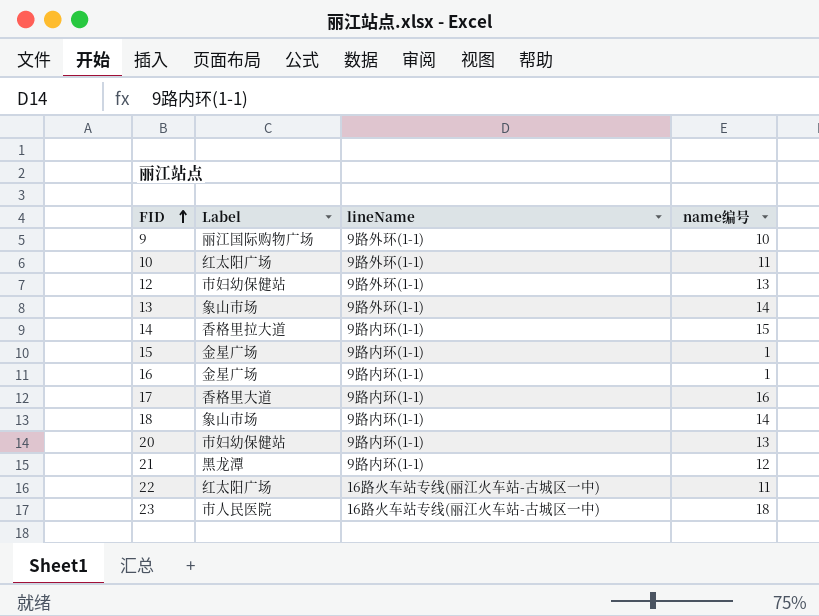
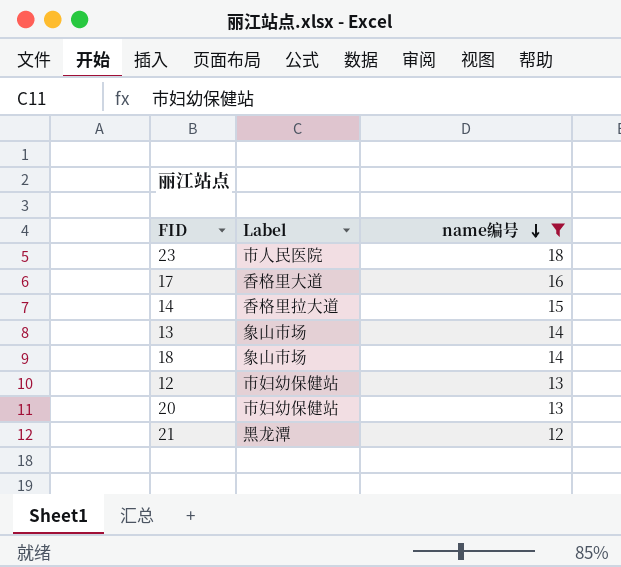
filter: none -> name编号 >= 12
row order: FID ascending -> name编号 descending
column lineName | position: 3 -> none

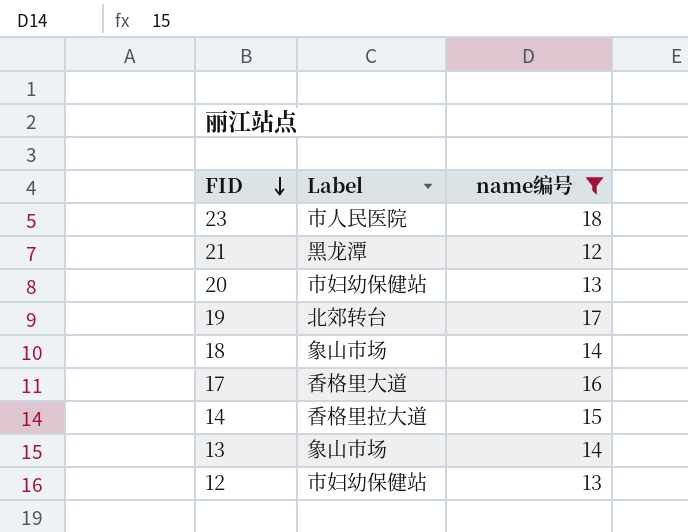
row order: name编号 descending -> FID descending
row 19: none -> 北郊转台 | 17

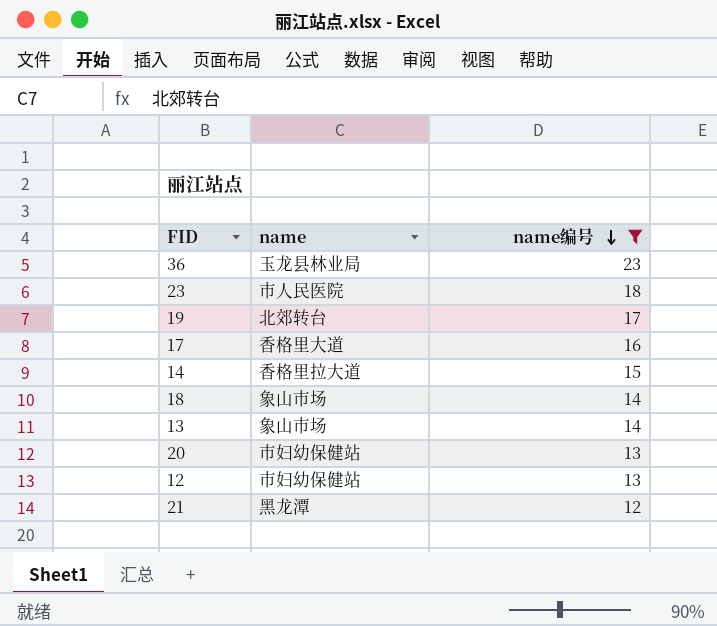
row order: FID descending -> name编号 descending
column name: Label -> name
row 36: none -> 玉龙县林业局 | 23

